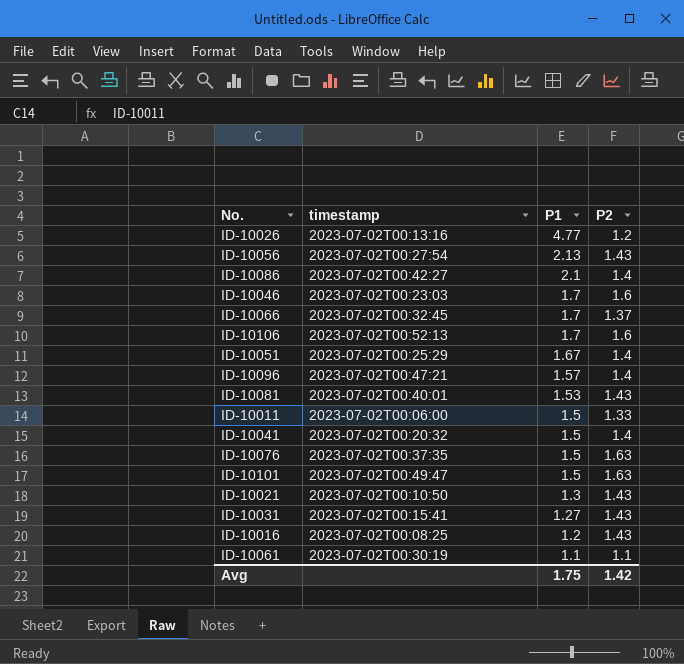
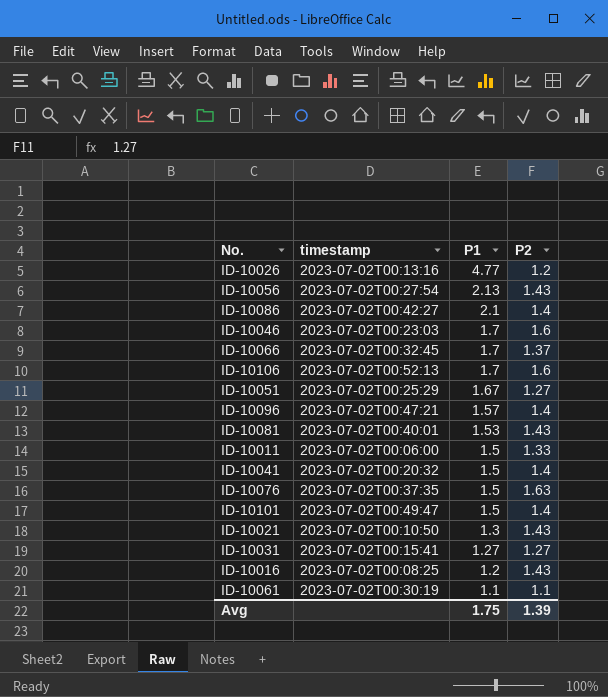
ID-10051 | P2: 1.4 -> 1.27
ID-10101 | P2: 1.63 -> 1.4
ID-10031 | P2: 1.43 -> 1.27
Avg | P2: 1.42 -> 1.39

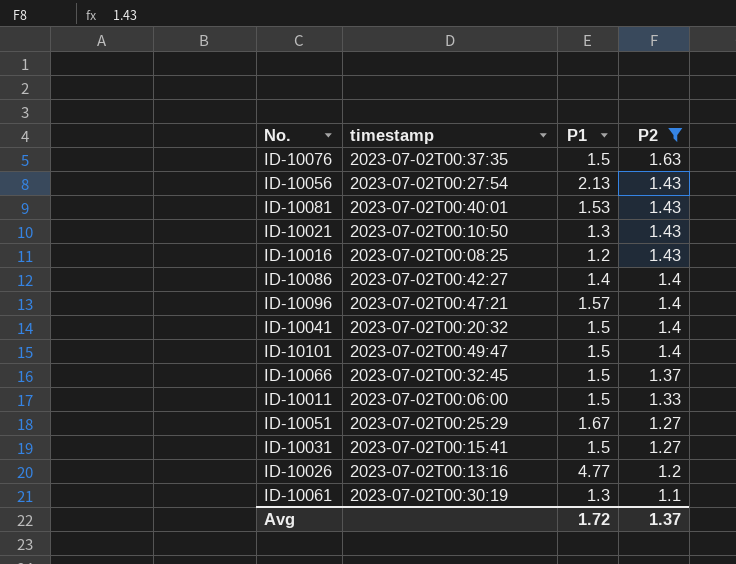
filter: none -> P2 != 1.6
row order: P1 descending -> P2 descending
ID-10086 | P1: 2.1 -> 1.4
ID-10066 | P1: 1.7 -> 1.5
ID-10031 | P1: 1.27 -> 1.5
ID-10061 | P1: 1.1 -> 1.3
Avg | P1: 1.75 -> 1.72
Avg | P2: 1.39 -> 1.37

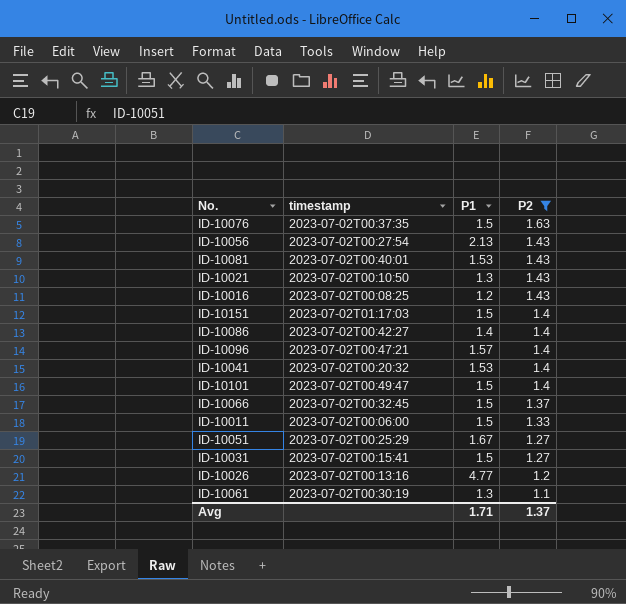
row ID-10151: none -> 2023-07-02T01:17:03 | 1.5 | 1.4
ID-10041 | P1: 1.5 -> 1.53
Avg | P1: 1.72 -> 1.71

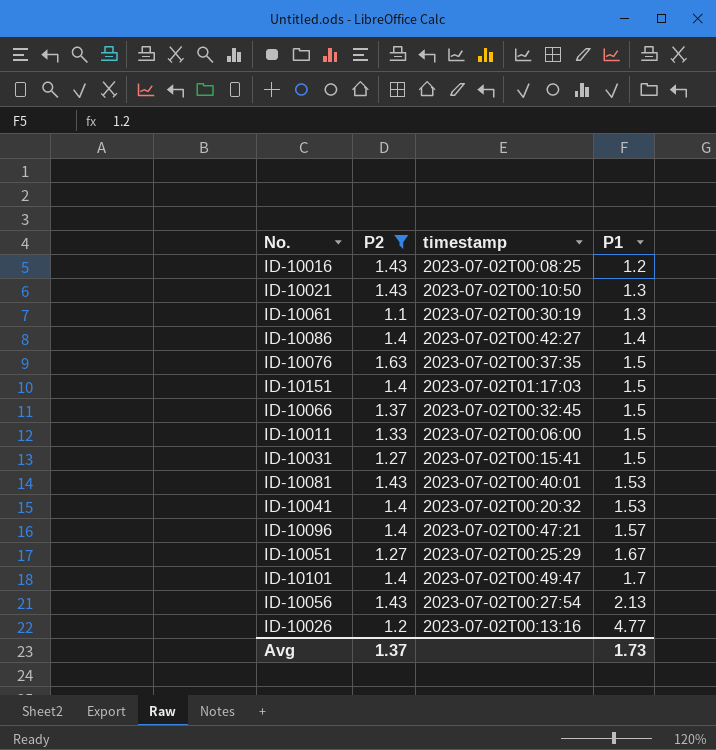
row order: P2 descending -> P1 ascending
column P2 | position: 4 -> 2
ID-10101 | P1: 1.5 -> 1.7
Avg | P1: 1.71 -> 1.73

